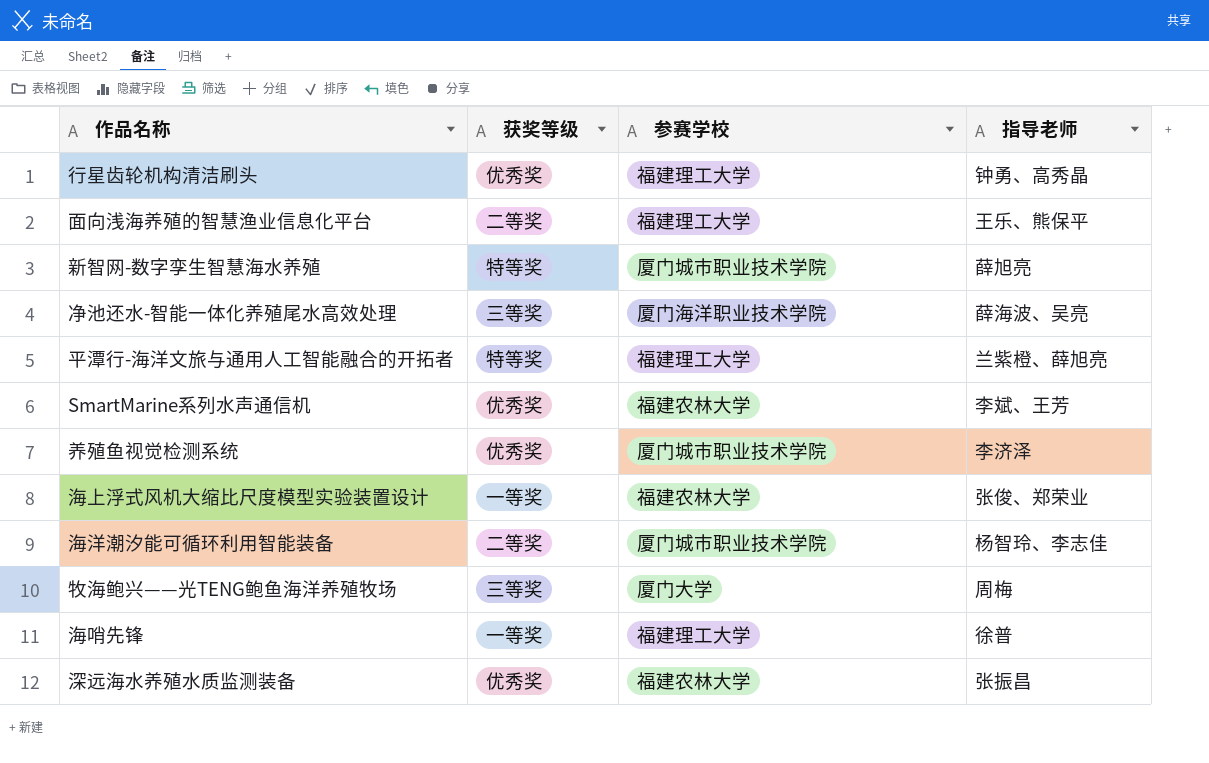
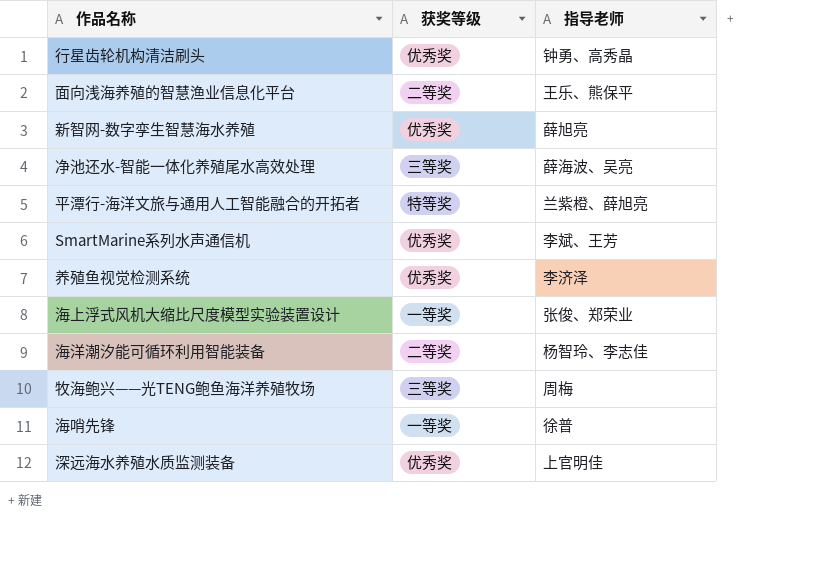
column 参赛学校 | position: 3 -> none
新智网-数字孪生智慧海水养殖 | 获奖等级: 特等奖 -> 优秀奖
深远海水养殖水质监测装备 | 指导老师: 张振昌 -> 上官明佳

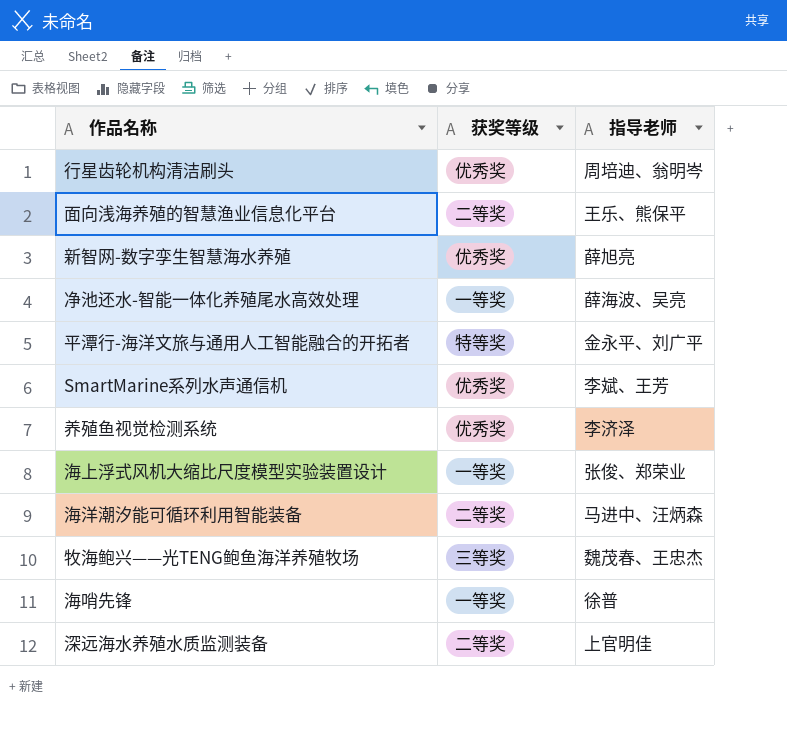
行星齿轮机构清洁刷头 | 指导老师: 钟勇、高秀晶 -> 周培迪、翁明岑
净池还水-智能一体化养殖尾水高效处理 | 获奖等级: 三等奖 -> 一等奖
平潭行-海洋文旅与通用人工智能融合的开拓者 | 指导老师: 兰紫橙、薛旭亮 -> 金永平、刘广平
海洋潮汐能可循环利用智能装备 | 指导老师: 杨智玲、李志佳 -> 马进中、汪炳森
牧海鲍兴——光TENG鲍鱼海洋养殖牧场 | 指导老师: 周梅 -> 魏茂春、王忠杰
深远海水养殖水质监测装备 | 获奖等级: 优秀奖 -> 二等奖

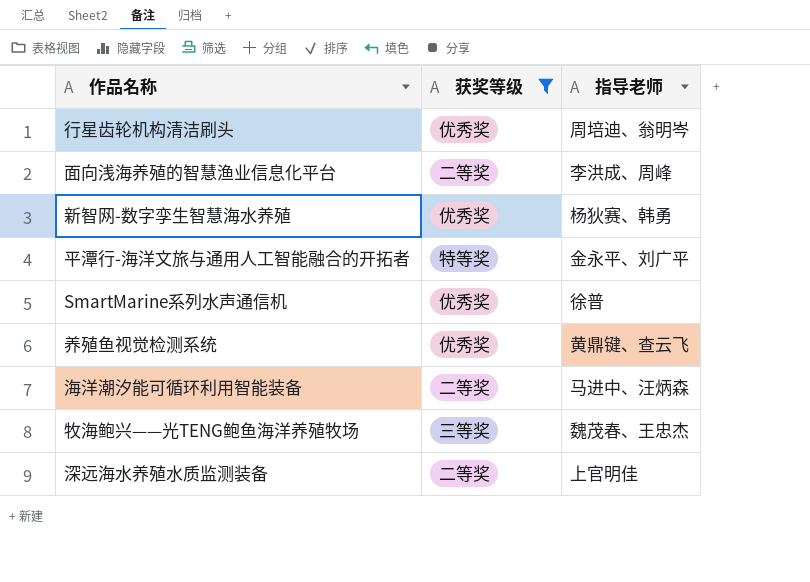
filter: none -> 获奖等级 != 一等奖
面向浅海养殖的智慧渔业信息化平台 | 指导老师: 王乐、熊保平 -> 李洪成、周峰
新智网-数字孪生智慧海水养殖 | 指导老师: 薛旭亮 -> 杨狄赛、韩勇
SmartMarine系列水声通信机 | 指导老师: 李斌、王芳 -> 徐普
养殖鱼视觉检测系统 | 指导老师: 李济泽 -> 黄鼎键、查云飞

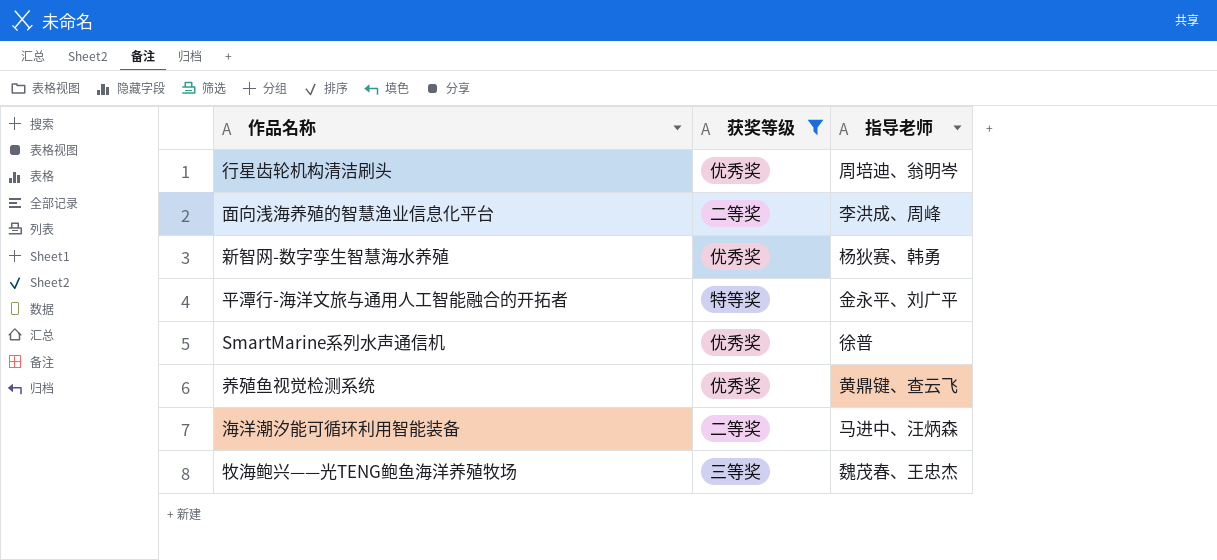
row 深远海水养殖水质监测装备: 二等奖 | 上官明佳 -> none

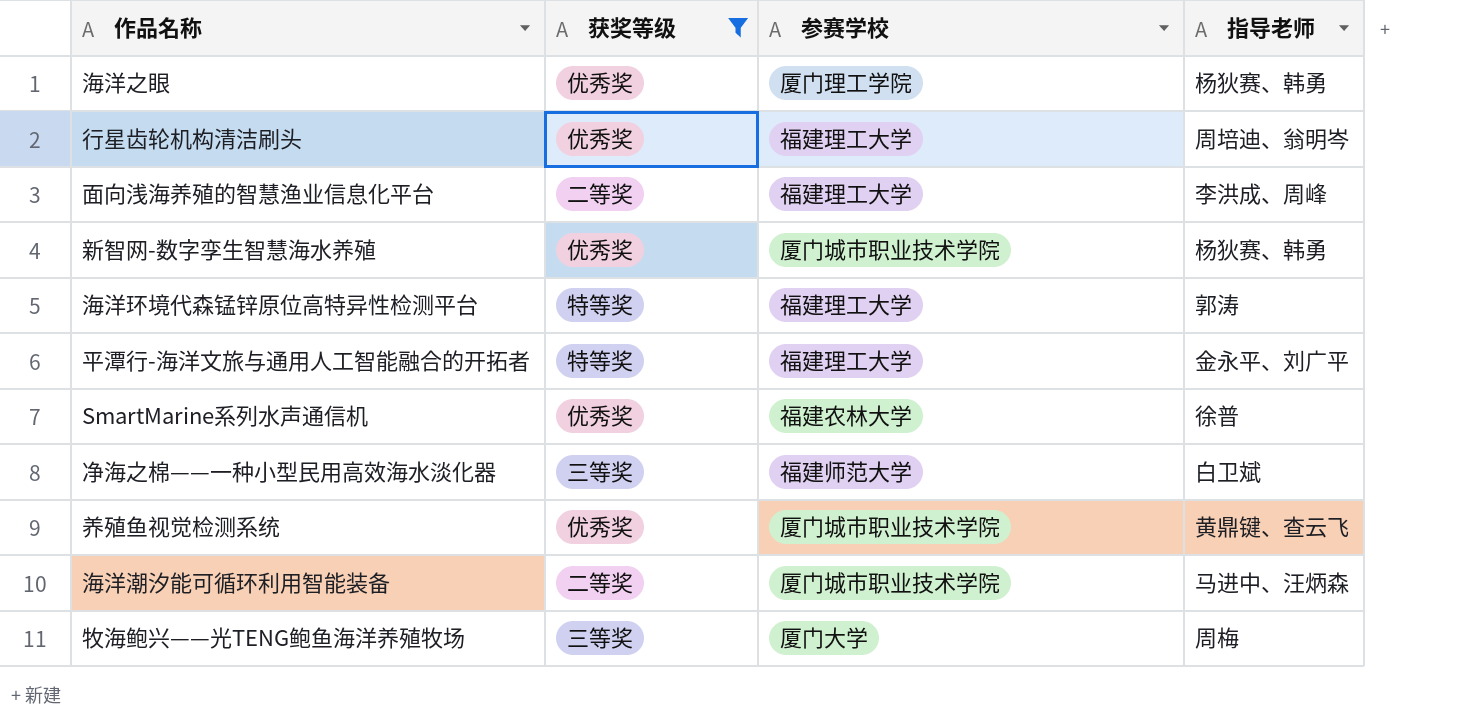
column 参赛学校 | position: none -> 3
row 海洋之眼: none -> 优秀奖 | 厦门理工学院 | 杨狄赛、韩勇
row 海洋环境代森锰锌原位高特异性检测平台: none -> 特等奖 | 福建理工大学 | 郭涛
row 净海之棉——一种小型民用高效海水淡化器: none -> 三等奖 | 福建师范大学 | 白卫斌
牧海鲍兴——光TENG鲍鱼海洋养殖牧场 | 指导老师: 魏茂春、王忠杰 -> 周梅

